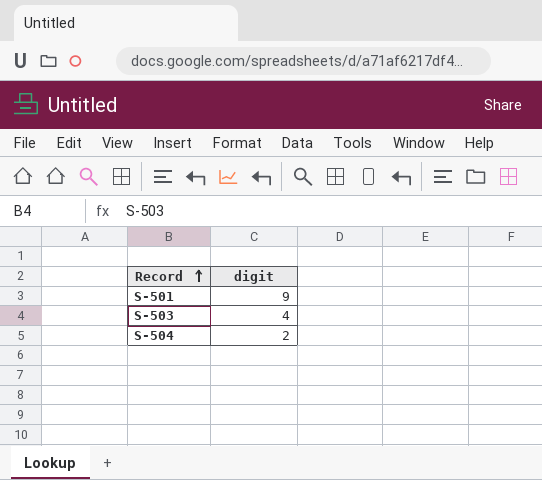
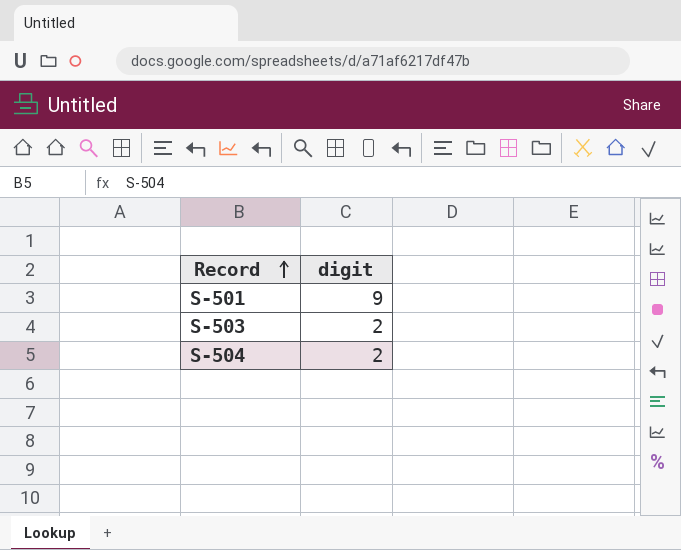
S-503 | digit: 4 -> 2

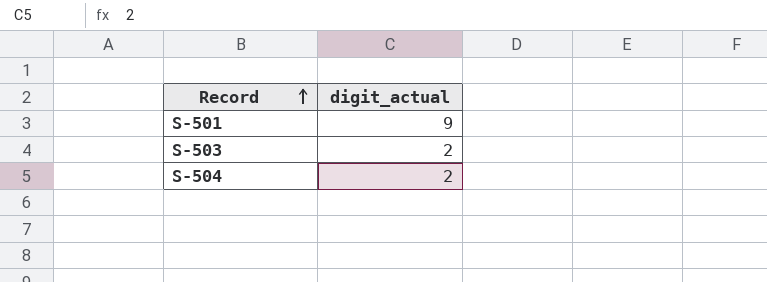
column name: digit -> digit_actual

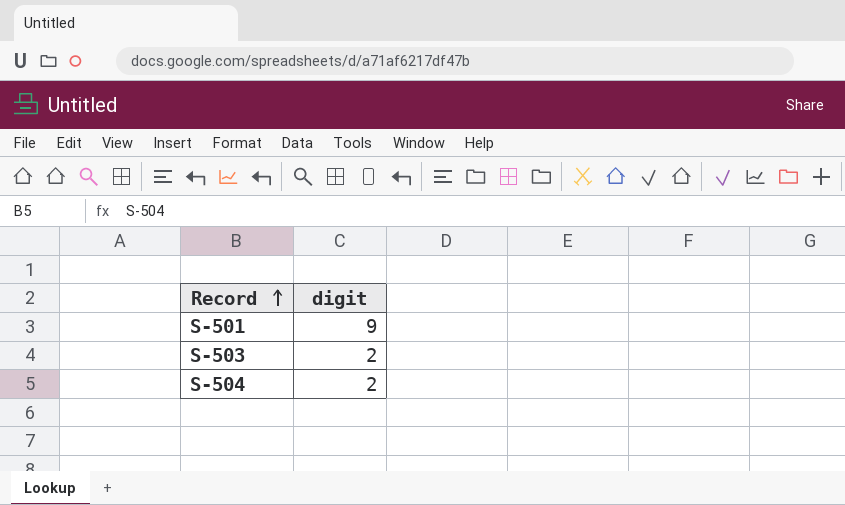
column name: digit_actual -> digit

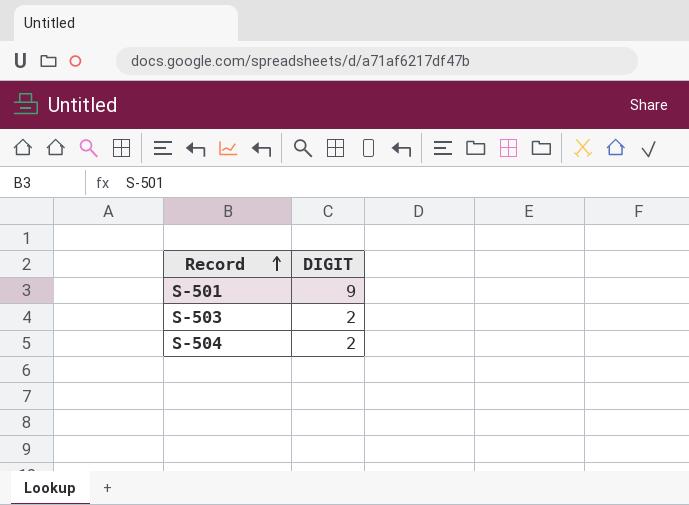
column name: digit -> DIGIT

